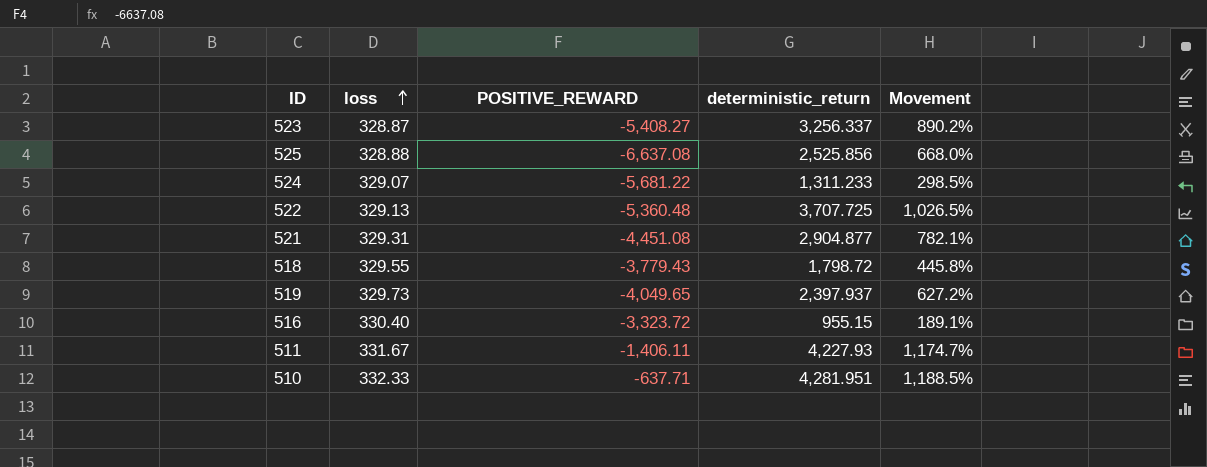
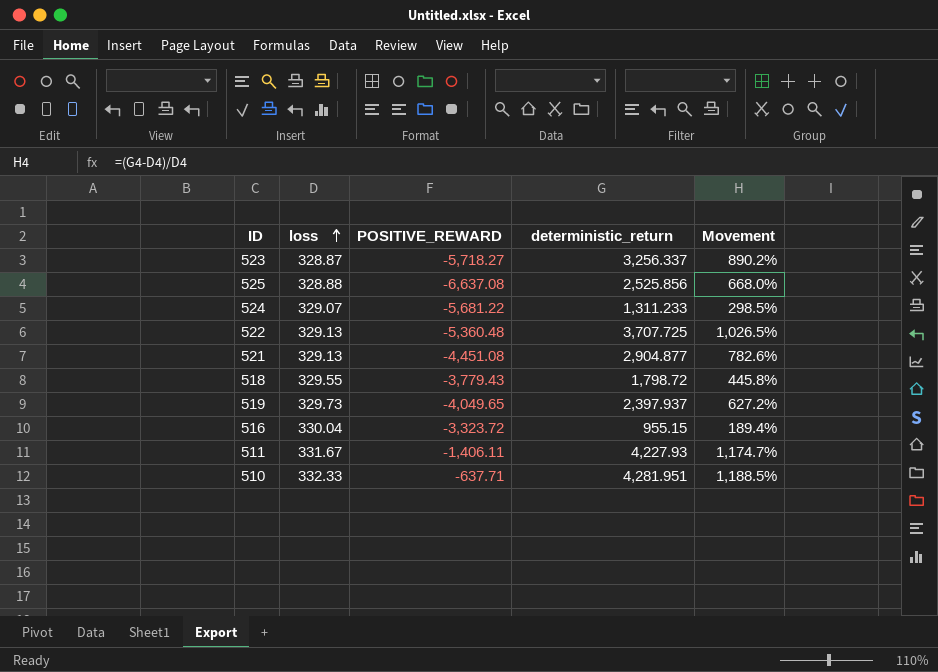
523 | POSITIVE_REWARD: -5,408.27 -> -5,718.27
521 | loss: 329.31 -> 329.13
521 | Movement: 782.1% -> 782.6%
516 | loss: 330.40 -> 330.04
516 | Movement: 189.1% -> 189.4%

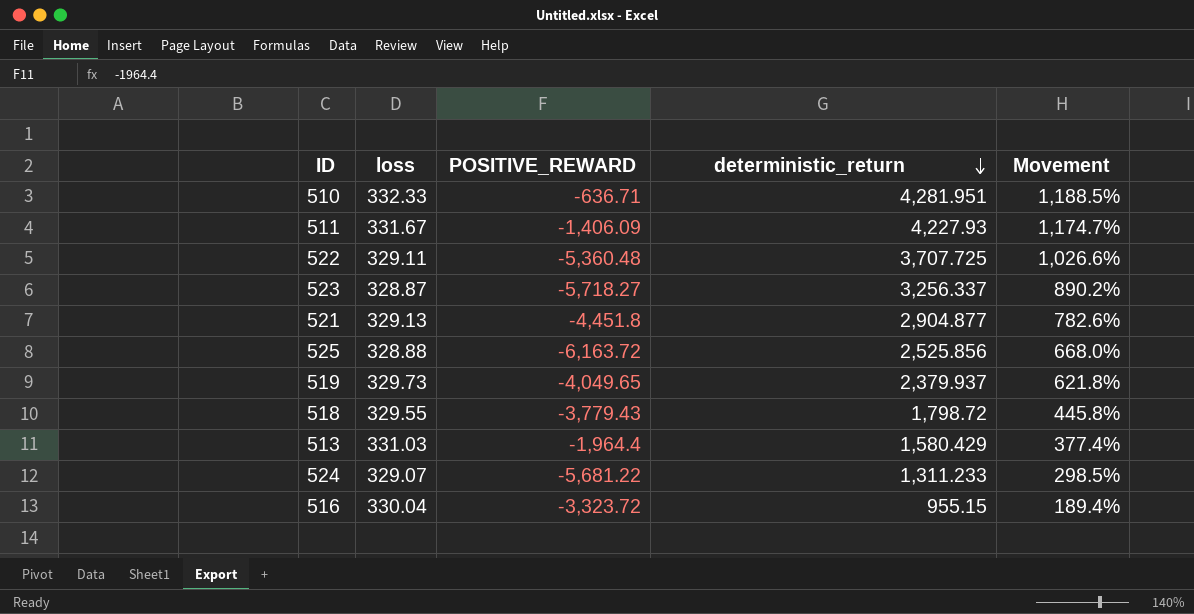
row order: loss ascending -> deterministic_return descending
510 | POSITIVE_REWARD: -637.71 -> -636.71
511 | POSITIVE_REWARD: -1,406.11 -> -1,406.09
522 | loss: 329.13 -> 329.11
522 | Movement: 1,026.5% -> 1,026.6%
521 | POSITIVE_REWARD: -4,451.08 -> -4,451.8
525 | POSITIVE_REWARD: -6,637.08 -> -6,163.72
519 | deterministic_return: 2,397.937 -> 2,379.937
519 | Movement: 627.2% -> 621.8%
row 513: none -> 331.03 | -1,964.4 | 1,580.429 | 377.4%

